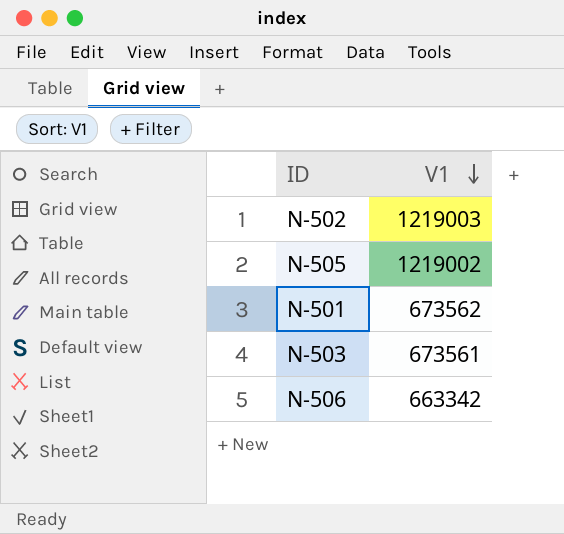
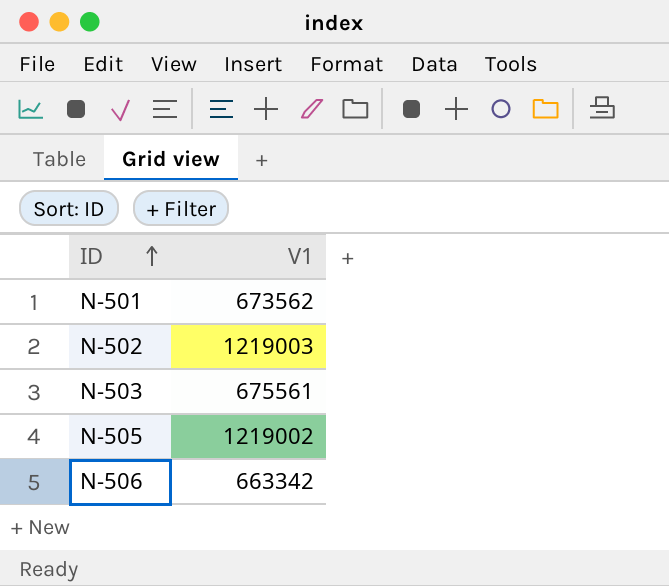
row order: V1 descending -> ID ascending
N-503 | V1: 673561 -> 675561

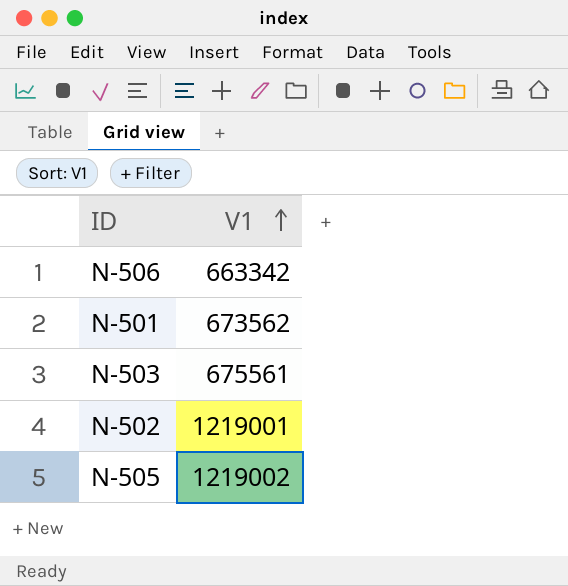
row order: ID ascending -> V1 ascending
N-502 | V1: 1219003 -> 1219001

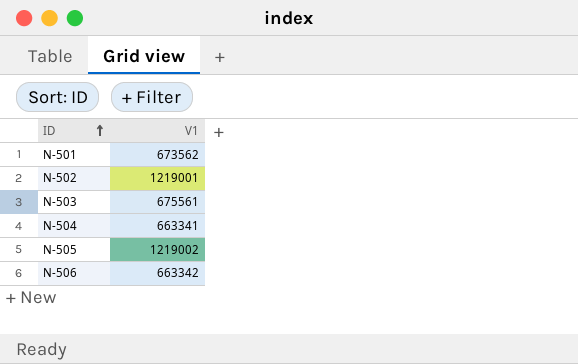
row order: V1 ascending -> ID ascending
row N-504: none -> 663341

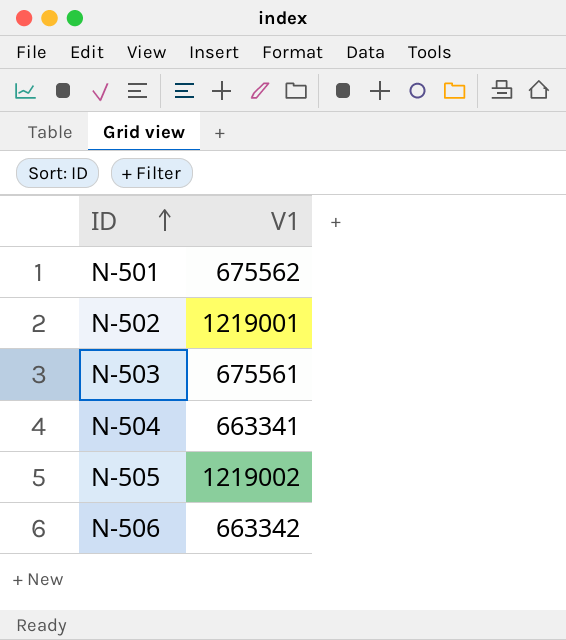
N-501 | V1: 673562 -> 675562

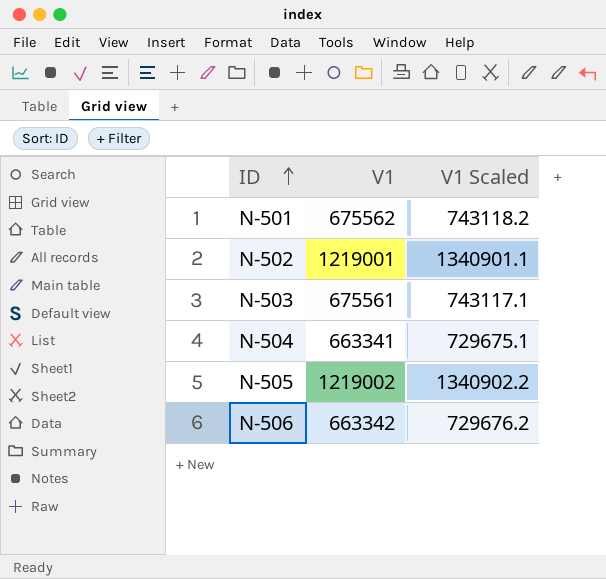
column V1 Scaled | formula: none -> [V1] * 1.1

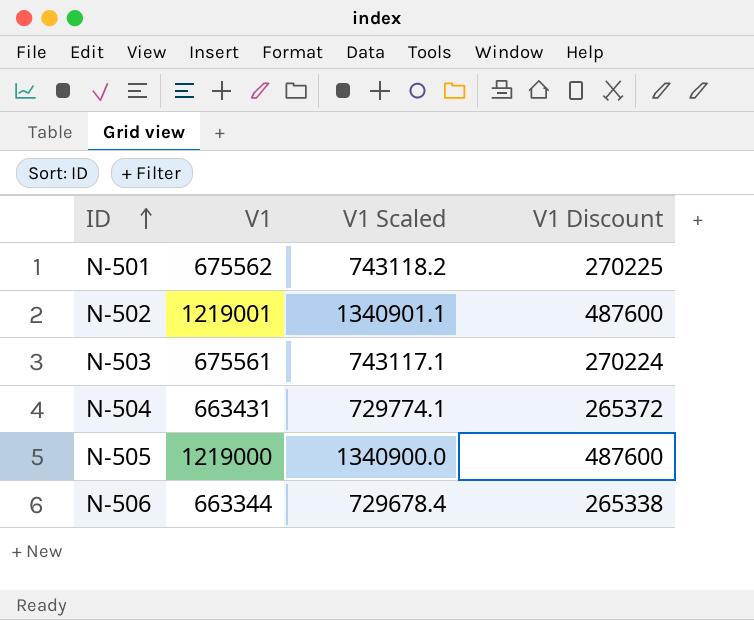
column V1 Discount | formula: none -> [V1] * 0.4
N-504 | V1: 663341 -> 663431
N-504 | V1 Scaled: 729675.1 -> 729774.1
N-505 | V1: 1219002 -> 1219000
N-505 | V1 Scaled: 1340902.2 -> 1340900.0
N-506 | V1: 663342 -> 663344
N-506 | V1 Scaled: 729676.2 -> 729678.4

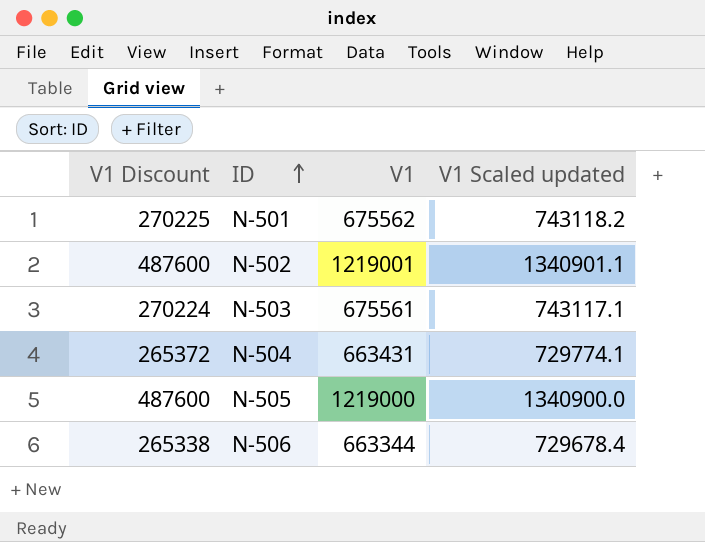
column V1 Discount | position: 4 -> 1
column name: V1 Scaled -> V1 Scaled updated

